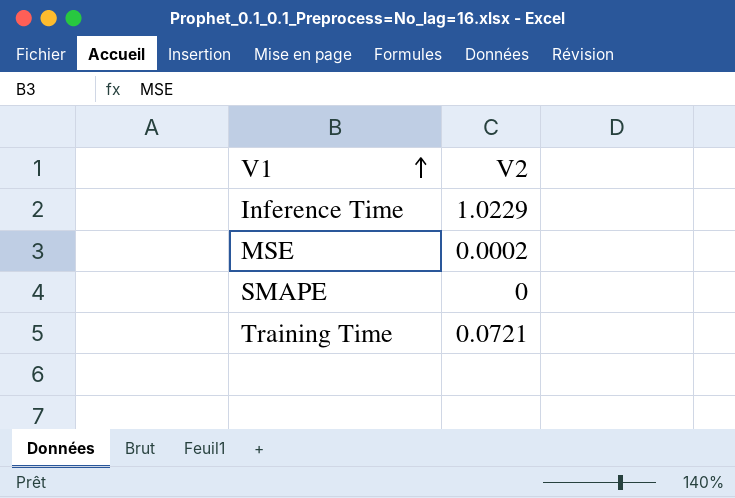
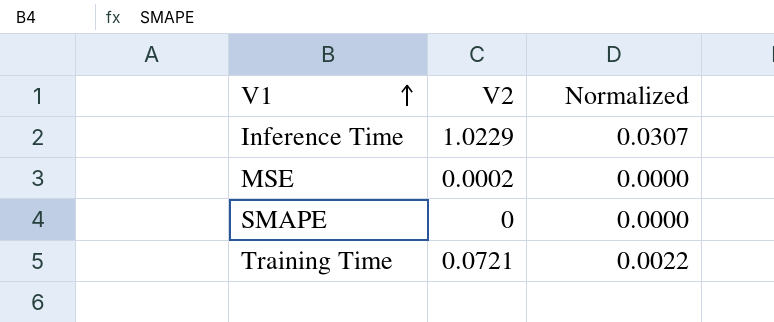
column Normalized | formula: none -> [V2] * 0.03

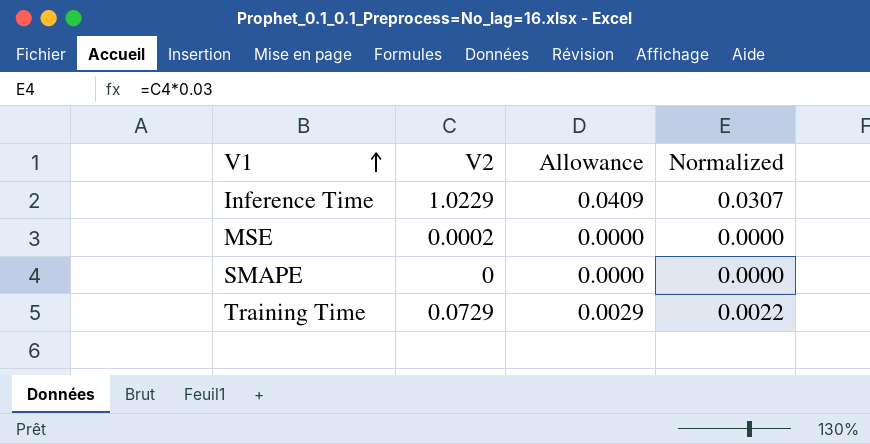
column Allowance | formula: none -> [V2] * 0.04
Training Time | V2: 0.0721 -> 0.0729

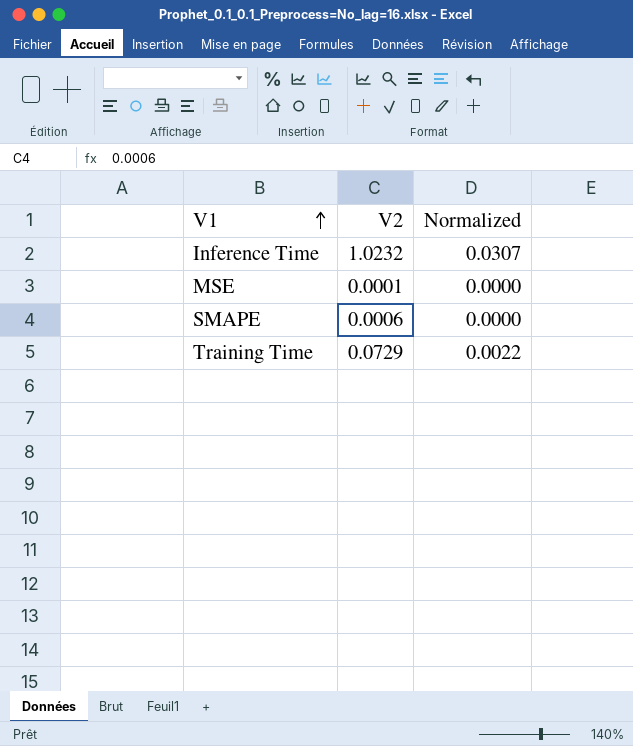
column Allowance | formula: [V2] * 0.04 -> none
Inference Time | V2: 1.0229 -> 1.0232
MSE | V2: 0.0002 -> 0.0001
SMAPE | V2: 0 -> 0.0006

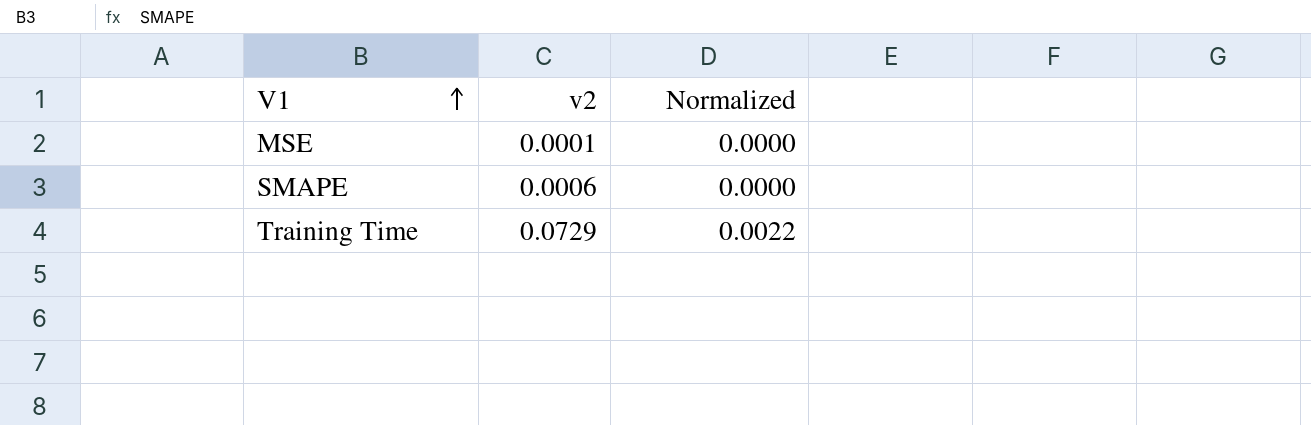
column name: V2 -> v2
row Inference Time: 1.0232 | 0.0307 -> none

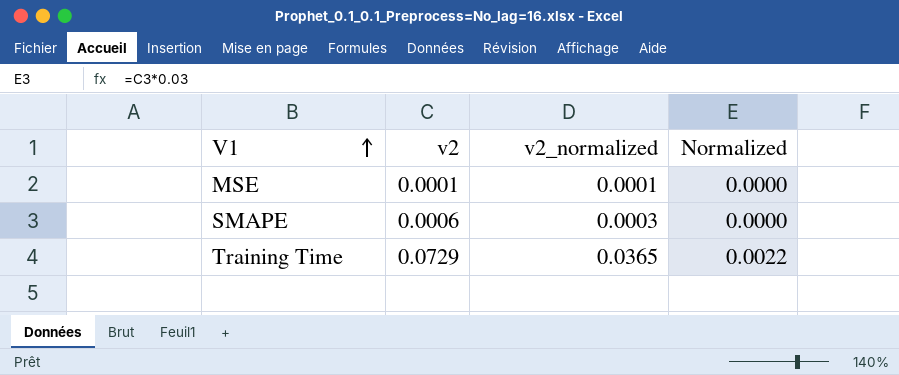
column v2_normalized | formula: none -> [v2] * 0.5

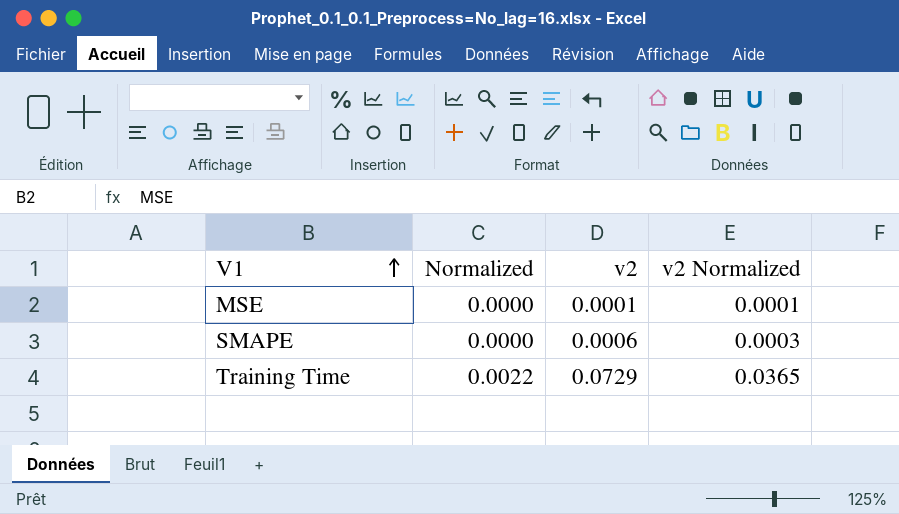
column Normalized | position: 4 -> 2
column name: v2_normalized -> v2 Normalized

